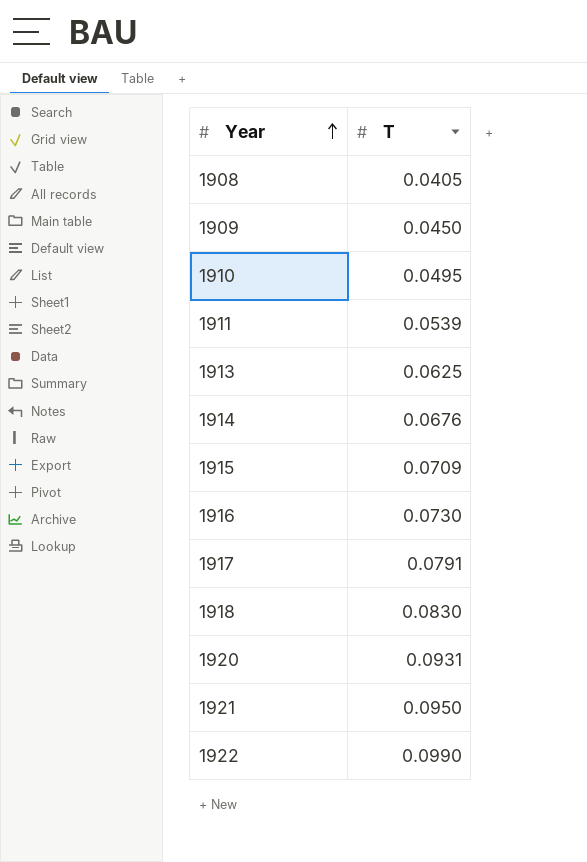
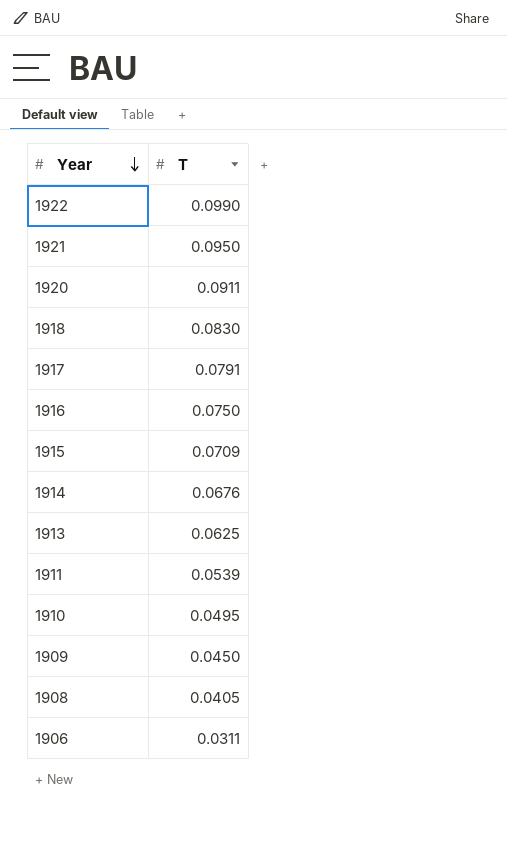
row order: Year ascending -> Year descending
1920 | T: 0.0931 -> 0.0911
1916 | T: 0.0730 -> 0.0750
row 1906: none -> 0.0311

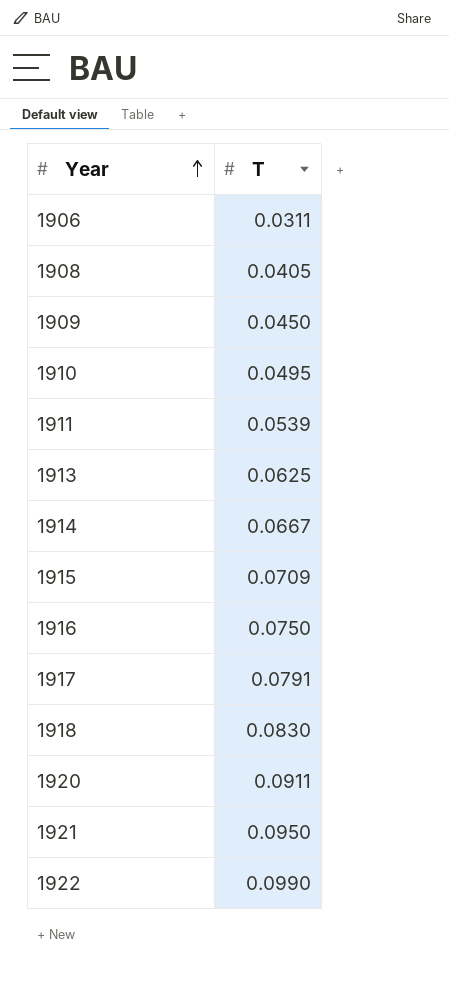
row order: Year descending -> Year ascending
1914 | T: 0.0676 -> 0.0667

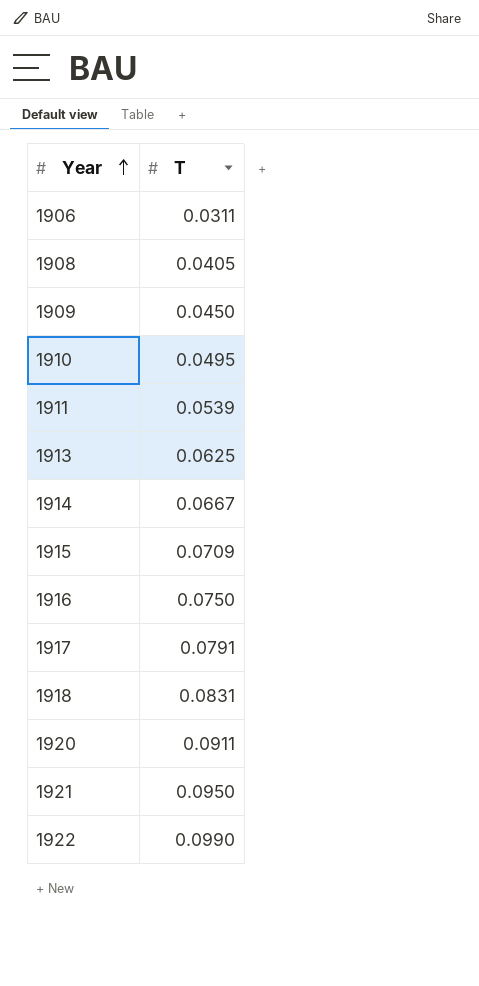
1918 | T: 0.0830 -> 0.0831

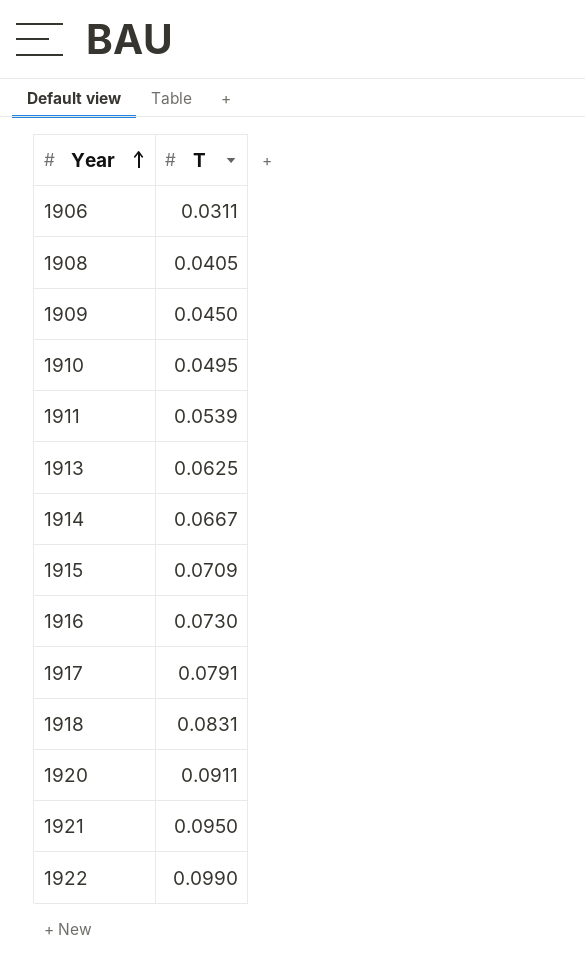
1916 | T: 0.0750 -> 0.0730

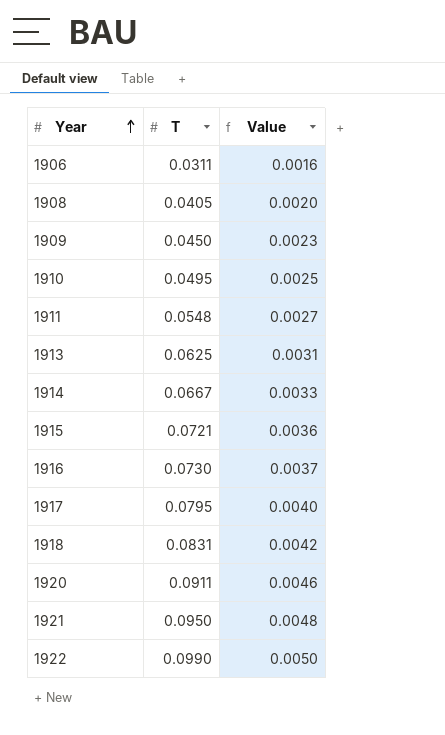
column Value | formula: none -> [T] * 0.05
1911 | T: 0.0539 -> 0.0548
1915 | T: 0.0709 -> 0.0721
1917 | T: 0.0791 -> 0.0795

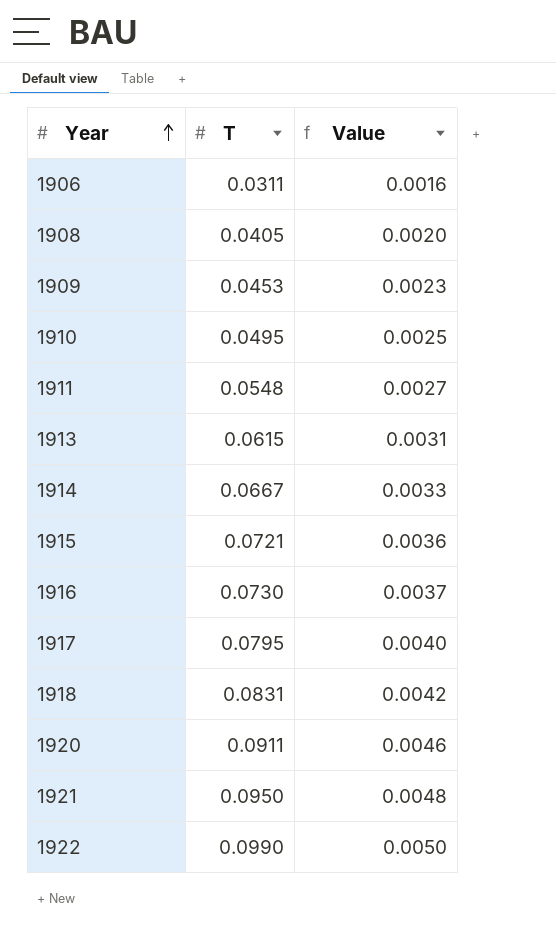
1909 | T: 0.0450 -> 0.0453
1913 | T: 0.0625 -> 0.0615

